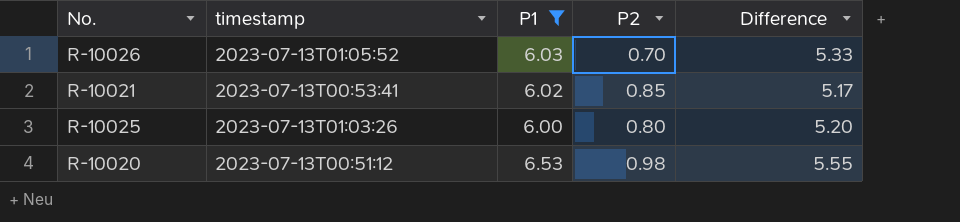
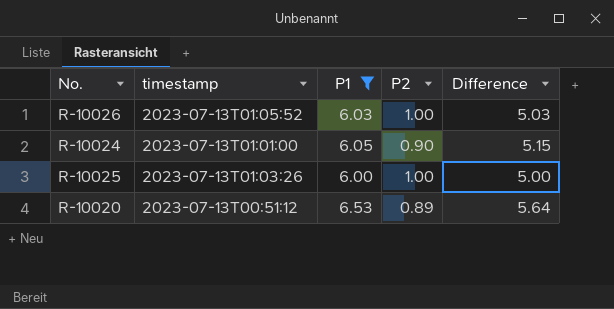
row R-10021: 2023-07-13T00:53:41 | 6.02 | 0.85 | 5.17 -> none
R-10026 | P2: 0.70 -> 1.00
R-10026 | Difference: 5.33 -> 5.03
row R-10024: none -> 2023-07-13T01:01:00 | 6.05 | 0.90 | 5.15
R-10025 | P2: 0.80 -> 1.00
R-10025 | Difference: 5.20 -> 5.00
R-10020 | P2: 0.98 -> 0.89
R-10020 | Difference: 5.55 -> 5.64

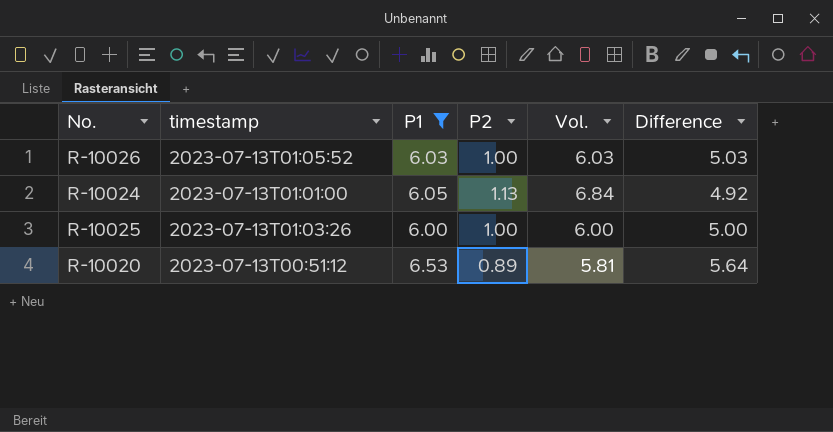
column Vol. | formula: none -> [P1] * [P2]
R-10024 | P2: 0.90 -> 1.13
R-10024 | Difference: 5.15 -> 4.92

